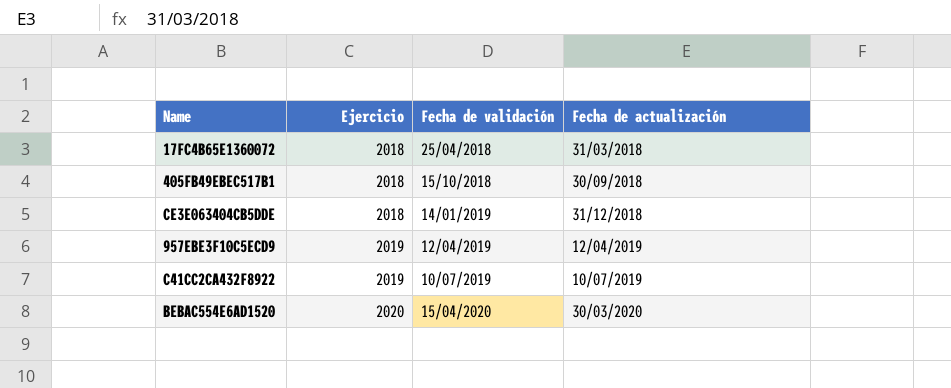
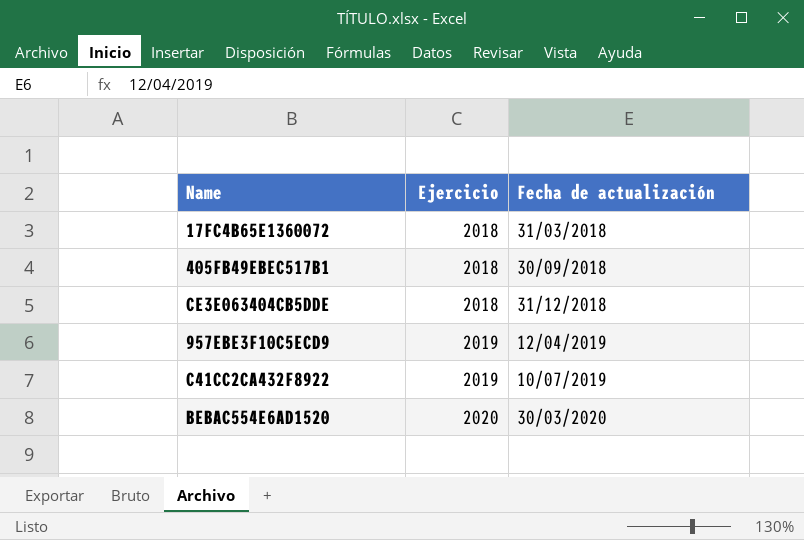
column Fecha de validación | position: 3 -> none

